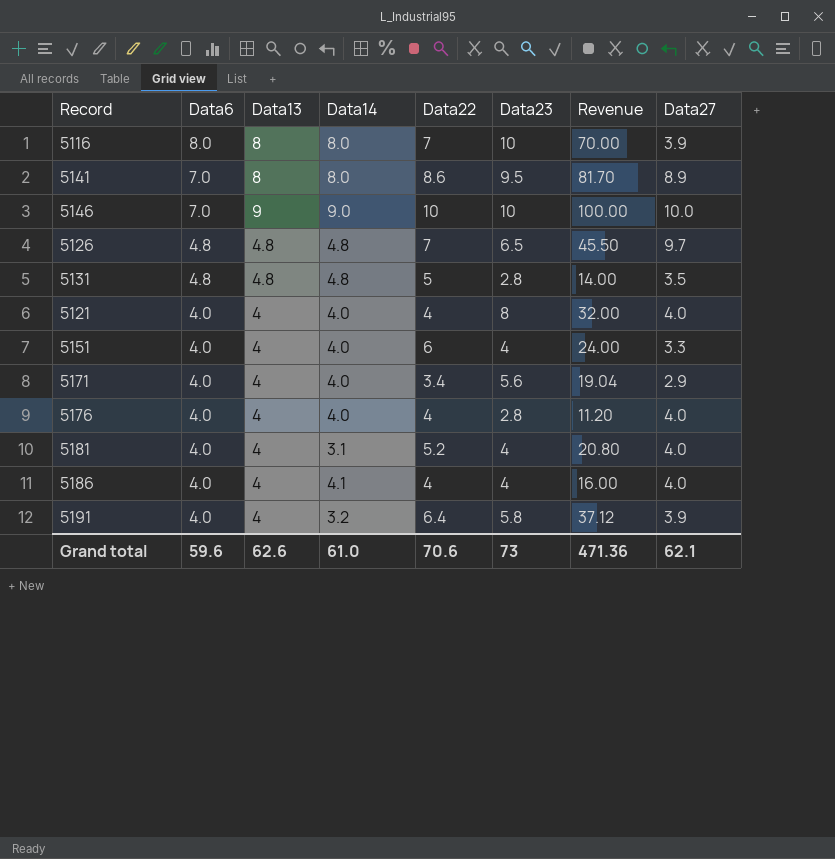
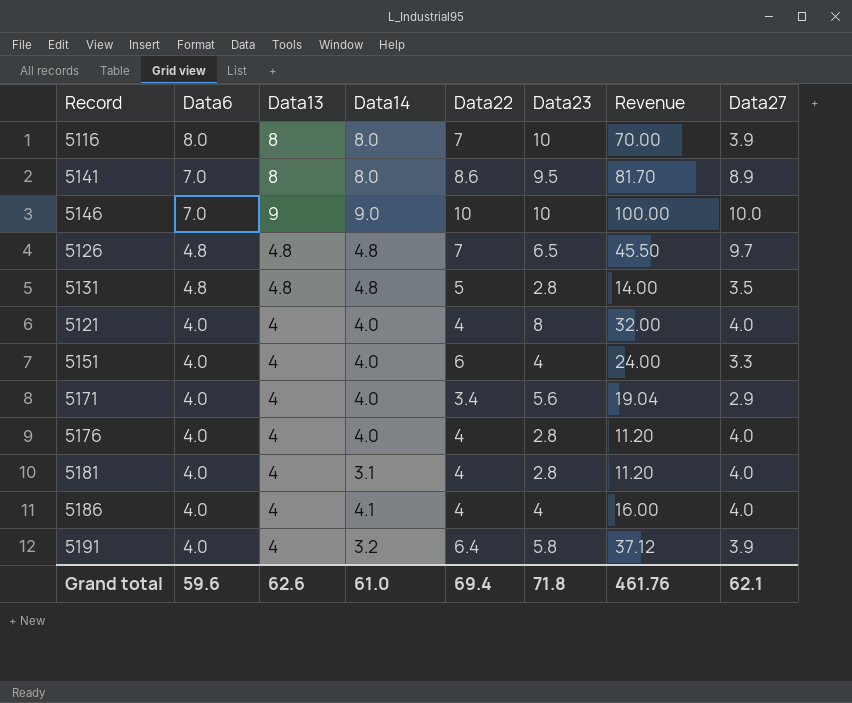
5181 | Data22: 5.2 -> 4
5181 | Data23: 4 -> 2.8
5181 | Revenue: 20.80 -> 11.20
Grand total | Data22: 70.6 -> 69.4
Grand total | Data23: 73 -> 71.8
Grand total | Revenue: 471.36 -> 461.76

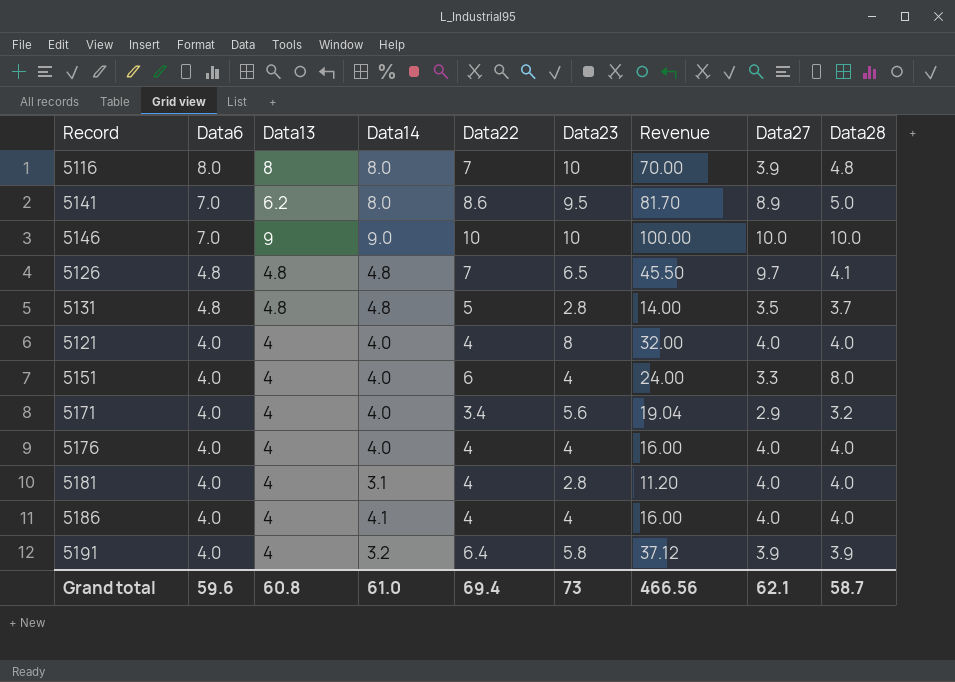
column Data28 | position: none -> 9
5141 | Data13: 8 -> 6.2
5176 | Data23: 2.8 -> 4
5176 | Revenue: 11.20 -> 16.00
Grand total | Data13: 62.6 -> 60.8
Grand total | Data23: 71.8 -> 73
Grand total | Revenue: 461.76 -> 466.56

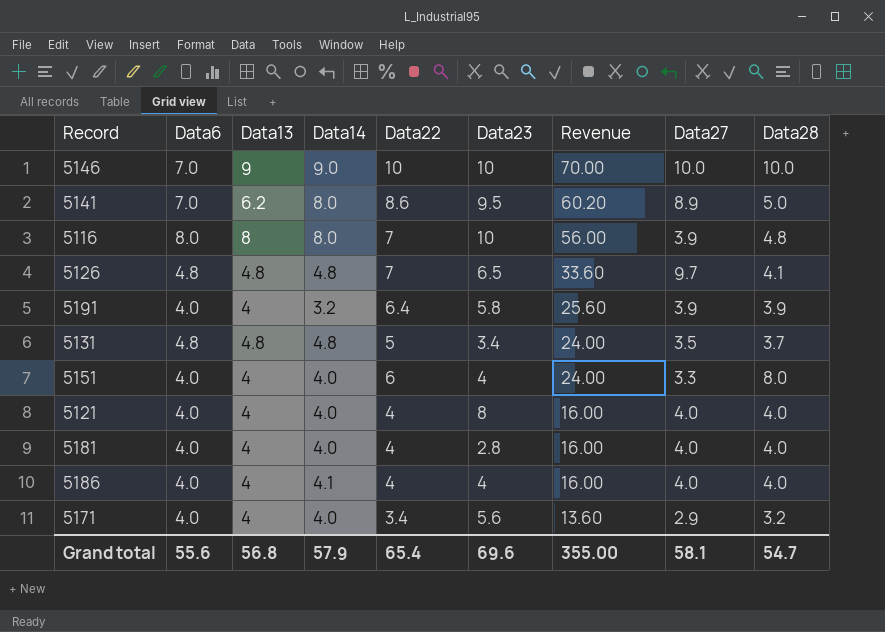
row order: Data6 descending -> Revenue descending
column Revenue | formula: [Data22] * [Data23] -> [Data6] * [Data22]
row 5176: 4.0 | 4 | 4.0 | 4 | 4 | 16.00 | 4.0 | 4.0 -> none
5131 | Data23: 2.8 -> 3.4
5181 | Data14: 3.1 -> 4.0
Grand total | Data6: 59.6 -> 55.6
Grand total | Data13: 60.8 -> 56.8
Grand total | Data14: 61.0 -> 57.9
Grand total | Data22: 69.4 -> 65.4
Grand total | Data23: 73 -> 69.6
Grand total | Revenue: 466.56 -> 355.00
Grand total | Data27: 62.1 -> 58.1
Grand total | Data28: 58.7 -> 54.7

